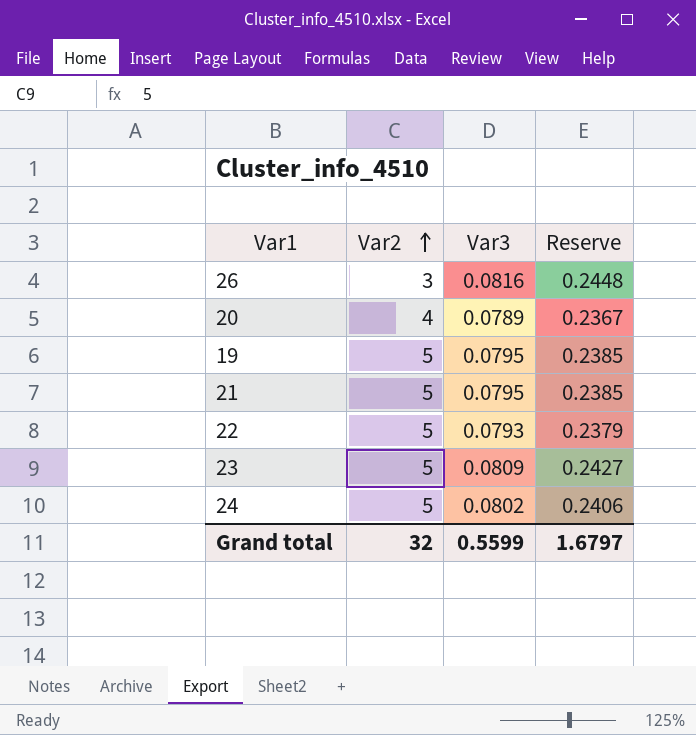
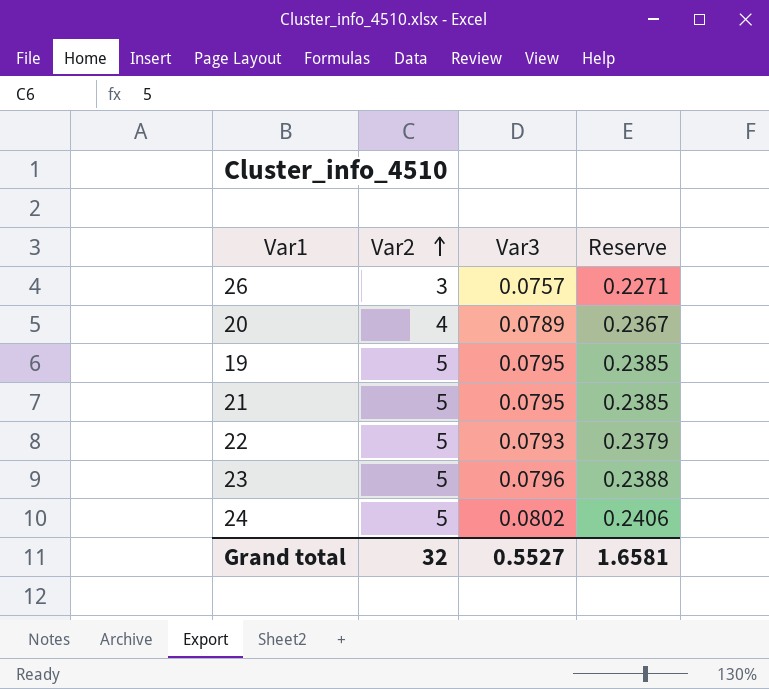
26 | Var3: 0.0816 -> 0.0757
26 | Reserve: 0.2448 -> 0.2271
23 | Var3: 0.0809 -> 0.0796
23 | Reserve: 0.2427 -> 0.2388
Grand total | Var3: 0.5599 -> 0.5527
Grand total | Reserve: 1.6797 -> 1.6581

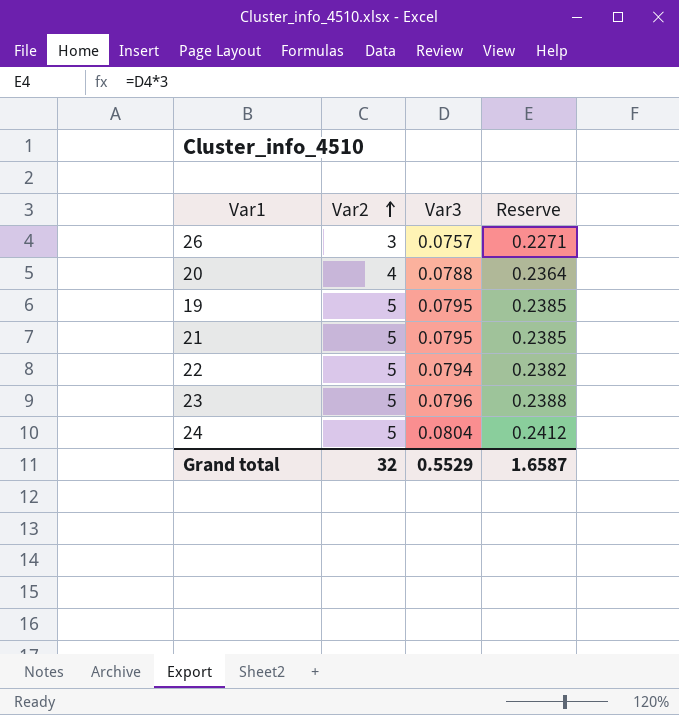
20 | Var3: 0.0789 -> 0.0788
20 | Reserve: 0.2367 -> 0.2364
22 | Var3: 0.0793 -> 0.0794
22 | Reserve: 0.2379 -> 0.2382
24 | Var3: 0.0802 -> 0.0804
24 | Reserve: 0.2406 -> 0.2412
Grand total | Var3: 0.5527 -> 0.5529
Grand total | Reserve: 1.6581 -> 1.6587

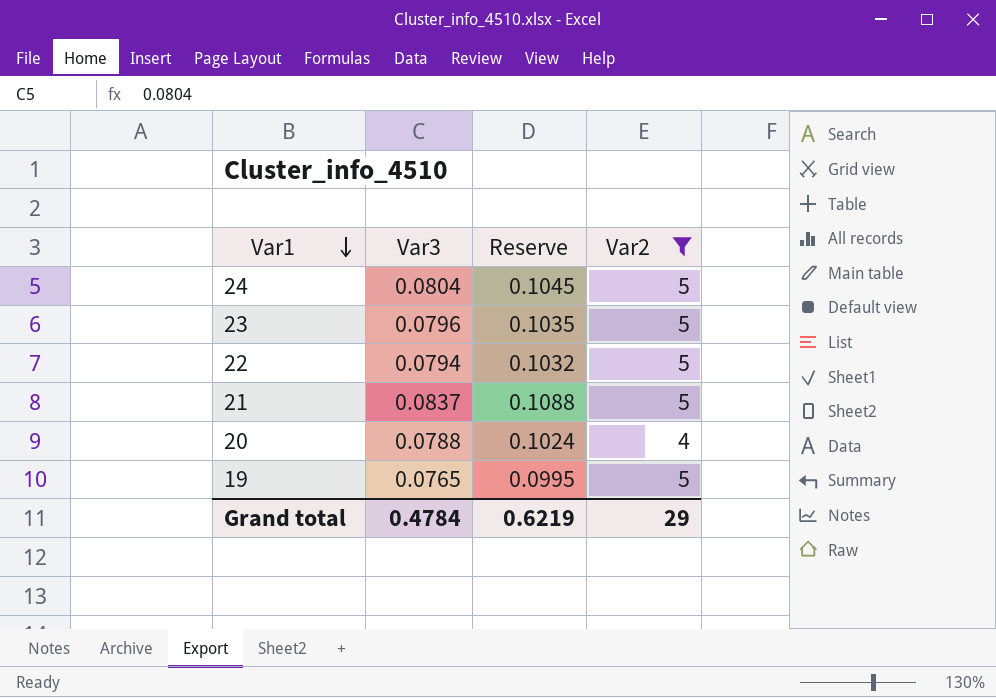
filter: none -> Var2 != 3
row order: Var2 ascending -> Var1 descending
column Reserve | formula: [Var3] * 3 -> [Var3] * 1.3
column Var2 | position: 2 -> 4
21 | Var3: 0.0795 -> 0.0837
19 | Var3: 0.0795 -> 0.0765
Grand total | Var3: 0.5529 -> 0.4784
Grand total | Reserve: 1.6587 -> 0.6219
Grand total | Var2: 32 -> 29

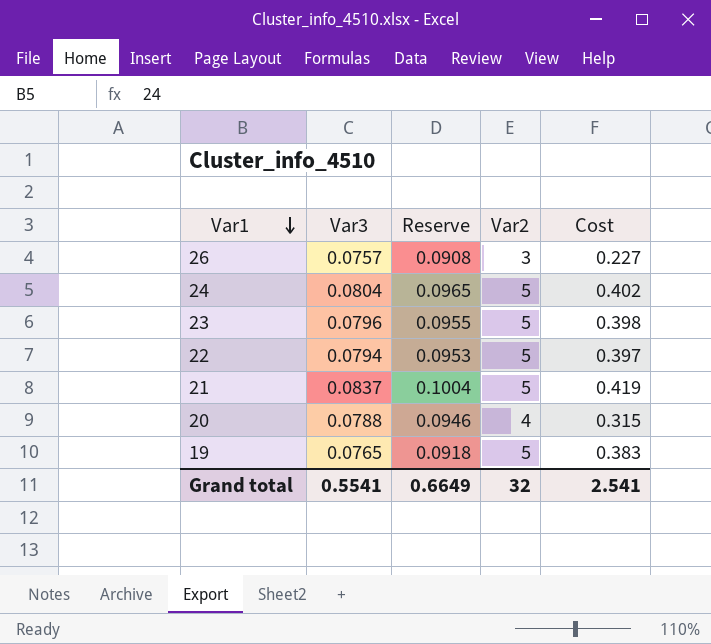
filter: Var2 != 3 -> none
column Reserve | formula: [Var3] * 1.3 -> [Var3] * 1.2
column Cost | formula: none -> [Var3] * [Var2]
Grand total | Var3: 0.4784 -> 0.5541
Grand total | Reserve: 0.6219 -> 0.6649
Grand total | Var2: 29 -> 32

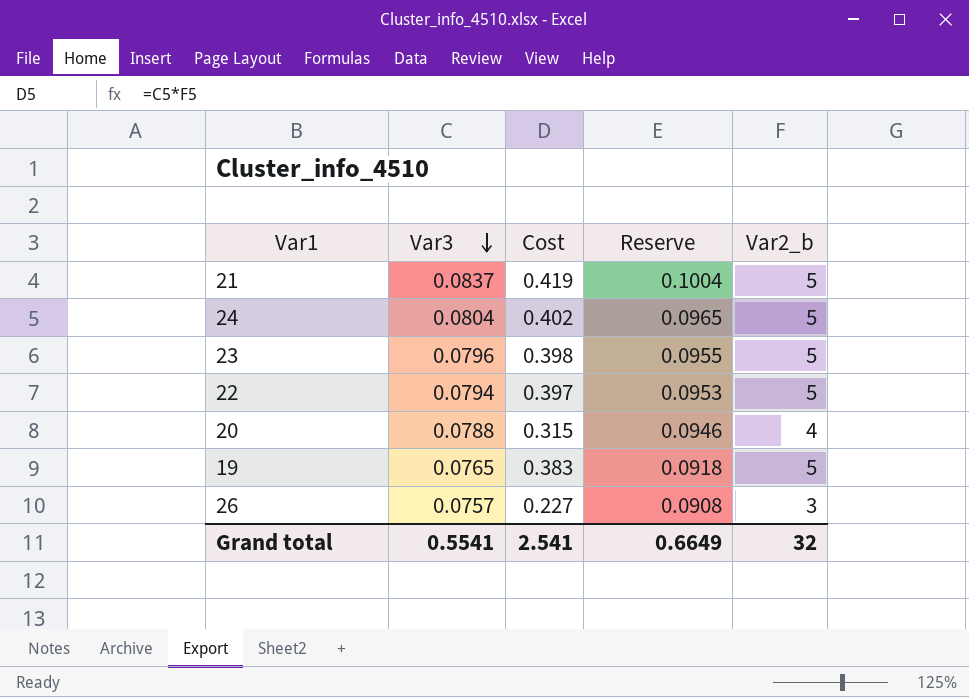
row order: Var1 descending -> Var3 descending
column Cost | position: 5 -> 3
column name: Var2 -> Var2_b

